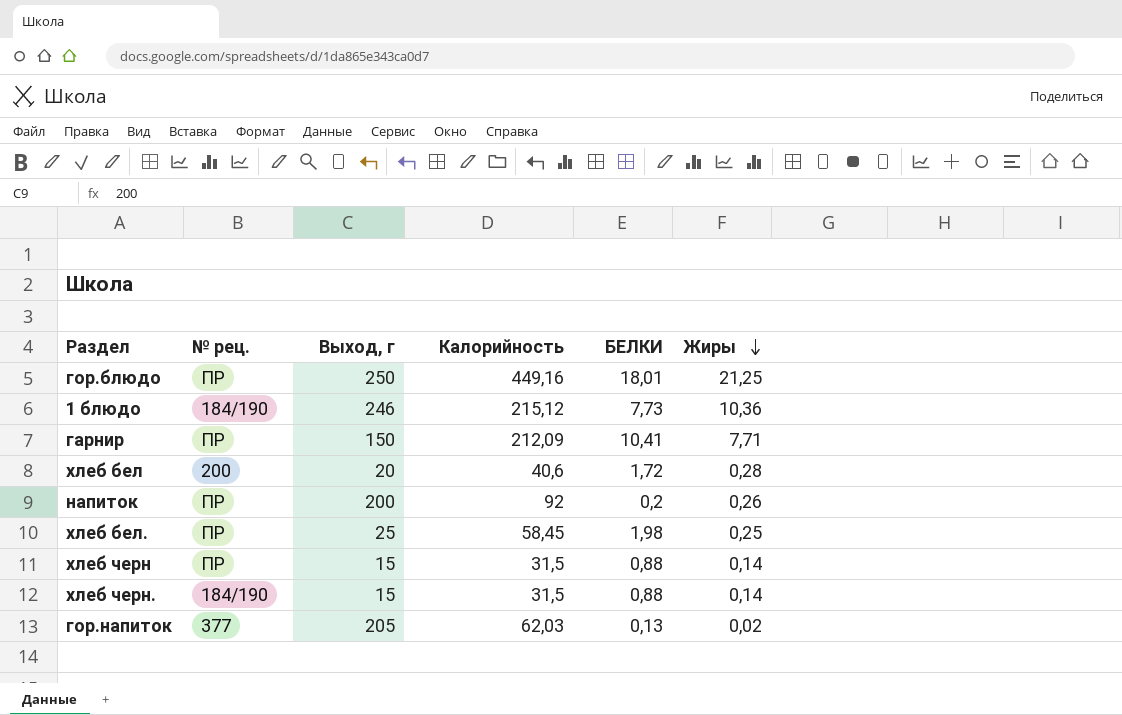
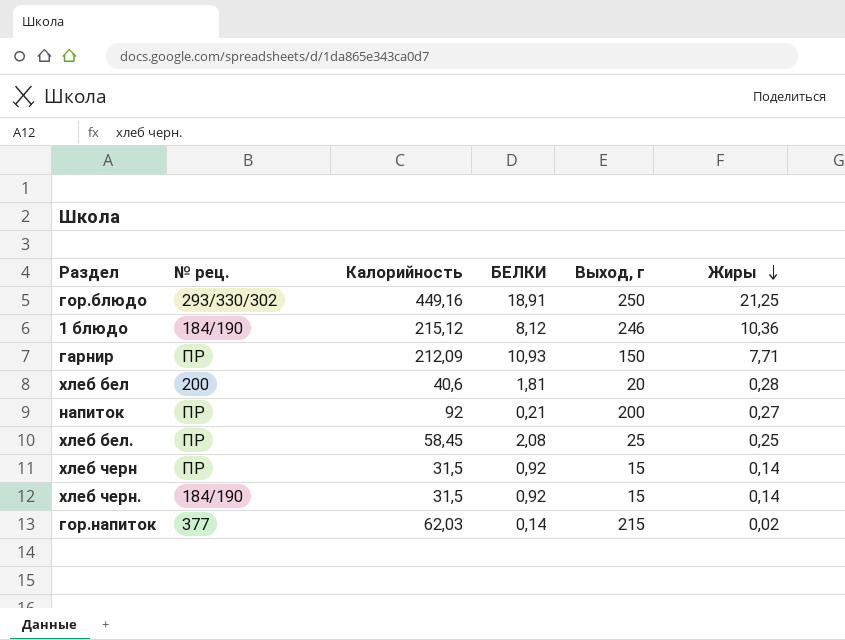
column Выход, г | position: 3 -> 5
гор.блюдо | № рец.: ПР -> 293/330/302
гор.блюдо | БЕЛКИ: 18,01 -> 18,91
1 блюдо | БЕЛКИ: 7,73 -> 8,12
гарнир | БЕЛКИ: 10,41 -> 10,93
хлеб бел | БЕЛКИ: 1,72 -> 1,81
напиток | БЕЛКИ: 0,2 -> 0,21
напиток | Жиры: 0,26 -> 0,27
хлеб бел. | БЕЛКИ: 1,98 -> 2,08
хлеб черн | БЕЛКИ: 0,88 -> 0,92
хлеб черн. | БЕЛКИ: 0,88 -> 0,92
гор.напиток | БЕЛКИ: 0,13 -> 0,14
гор.напиток | Выход, г: 205 -> 215

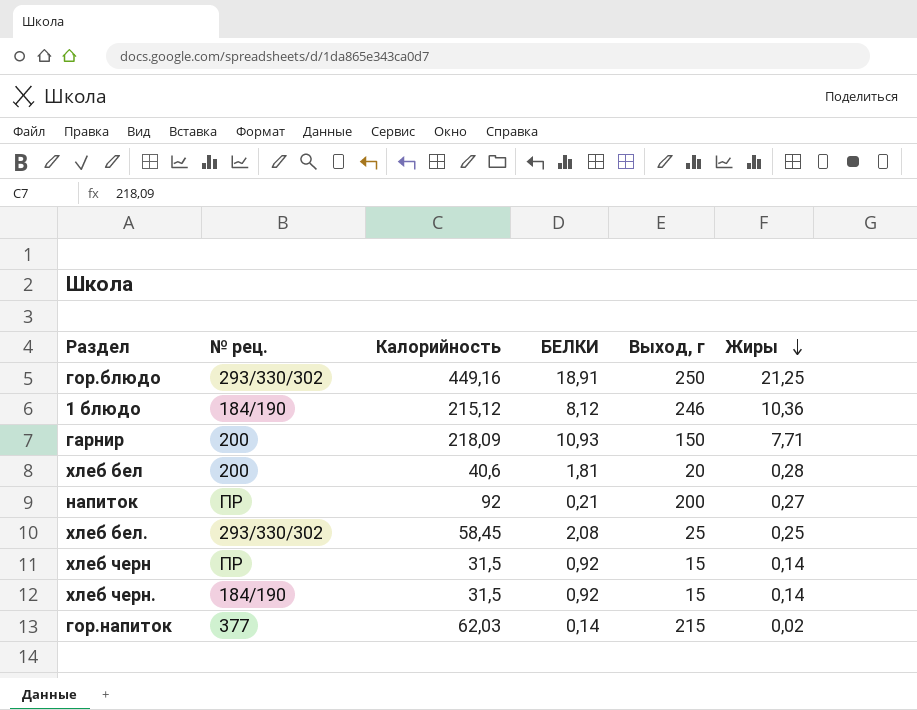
гарнир | № рец.: ПР -> 200
гарнир | Калорийность: 212,09 -> 218,09
хлеб бел. | № рец.: ПР -> 293/330/302

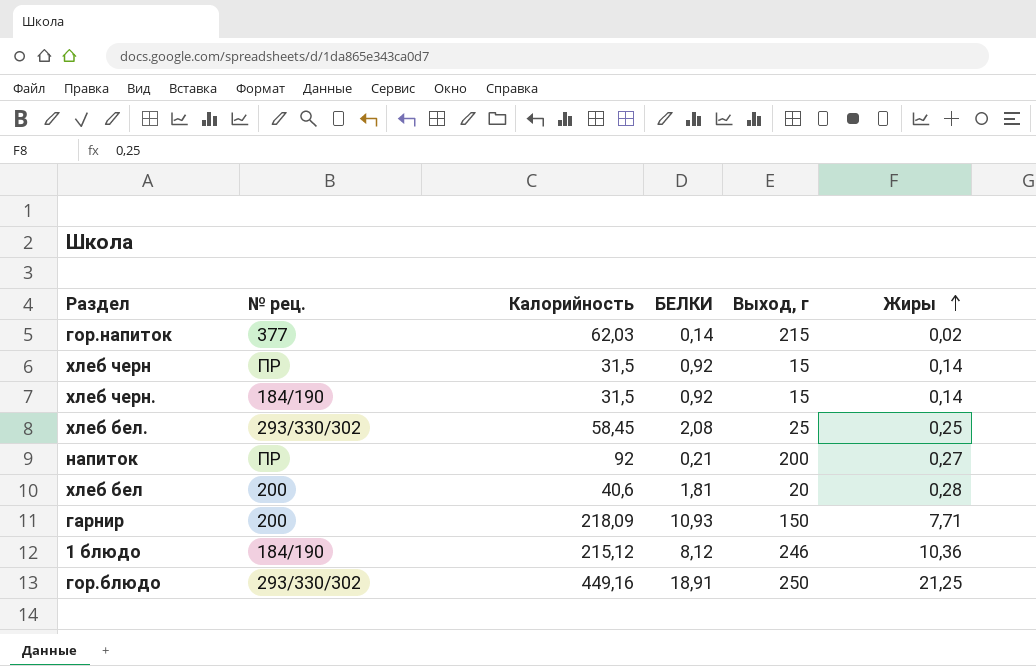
row order: Жиры descending -> Жиры ascending

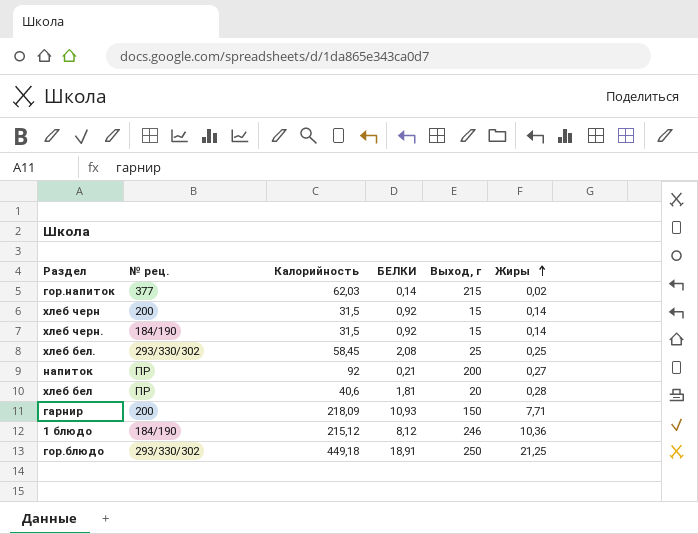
хлеб черн | № рец.: ПР -> 200
хлеб бел | № рец.: 200 -> ПР
гор.блюдо | Калорийность: 449,16 -> 449,18

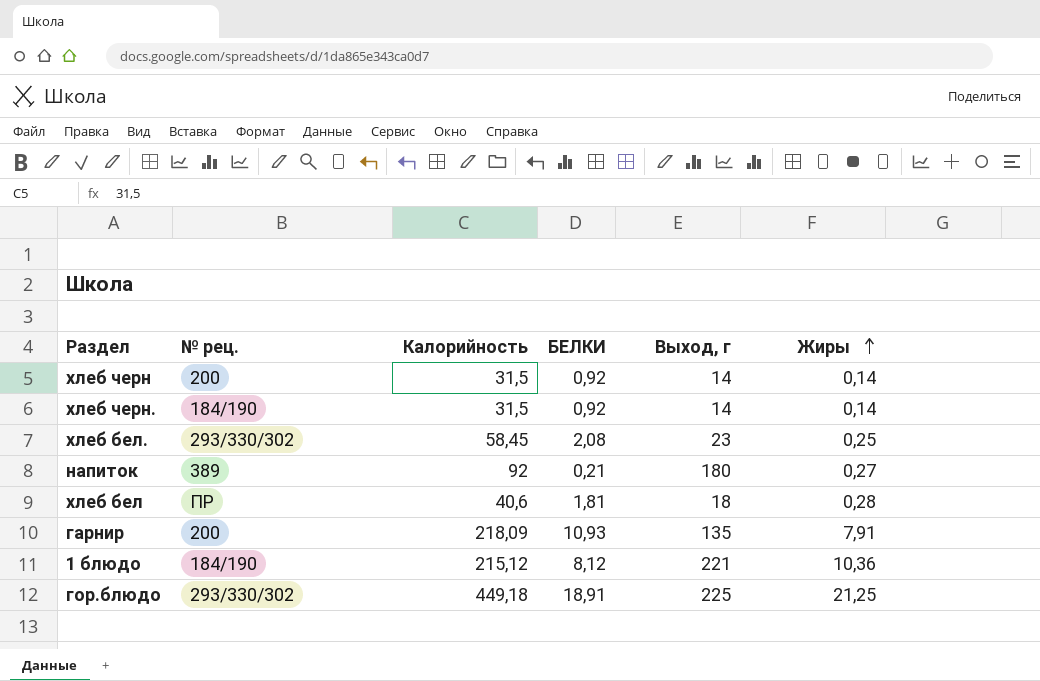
row гор.напиток: 377 | 62,03 | 0,14 | 215 | 0,02 -> none
хлеб черн | Выход, г: 15 -> 14
хлеб черн. | Выход, г: 15 -> 14
хлеб бел. | Выход, г: 25 -> 23
напиток | № рец.: ПР -> 389
напиток | Выход, г: 200 -> 180
хлеб бел | Выход, г: 20 -> 18
гарнир | Выход, г: 150 -> 135
гарнир | Жиры: 7,71 -> 7,91
1 блюдо | Выход, г: 246 -> 221
гор.блюдо | Выход, г: 250 -> 225

